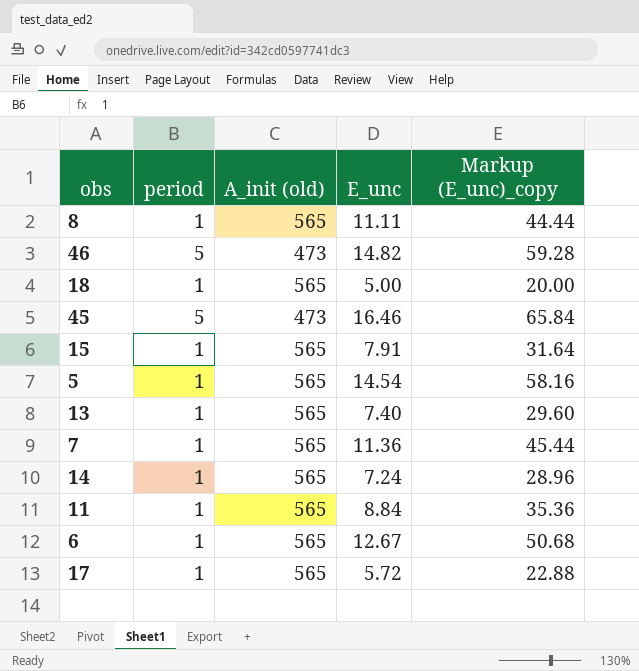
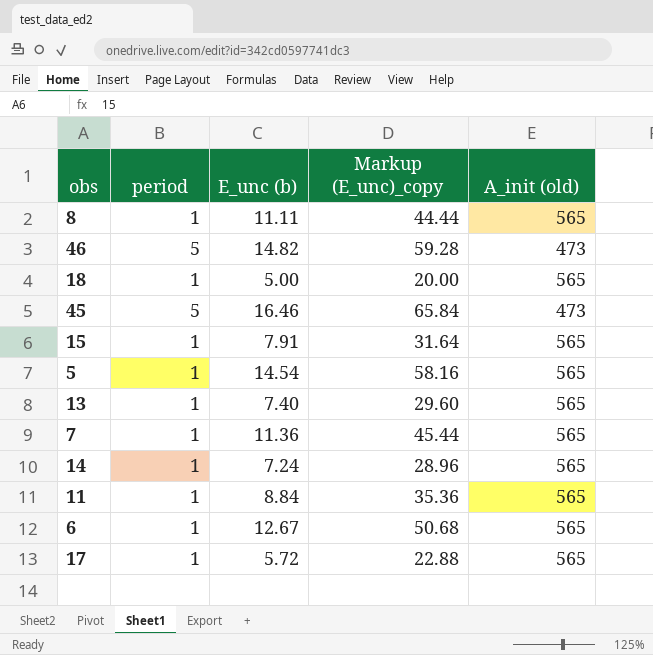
column name: E_unc -> E_unc (b)
column A_init (old) | position: 3 -> 5

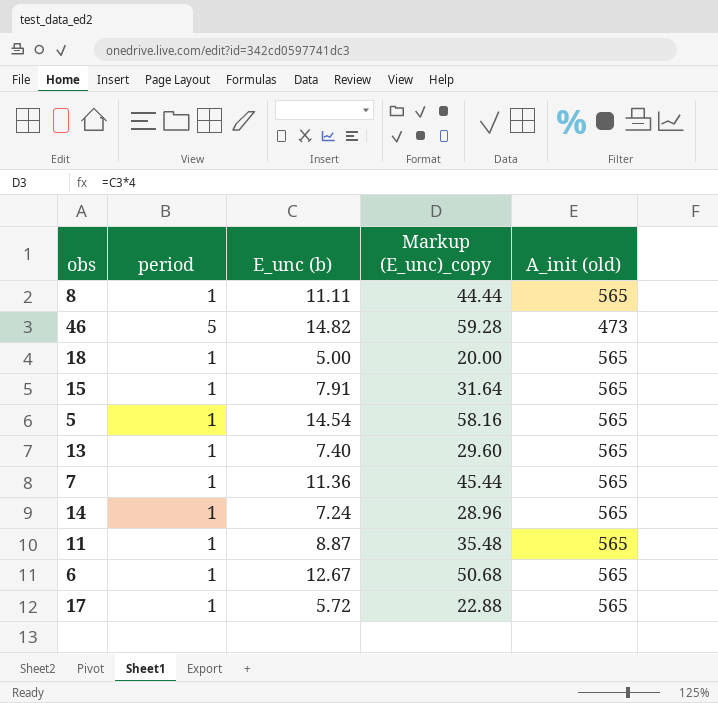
row 45: 5 | 16.46 | 65.84 | 473 -> none
11 | E_unc (b): 8.84 -> 8.87
11 | Markup (E_unc)_copy: 35.36 -> 35.48

